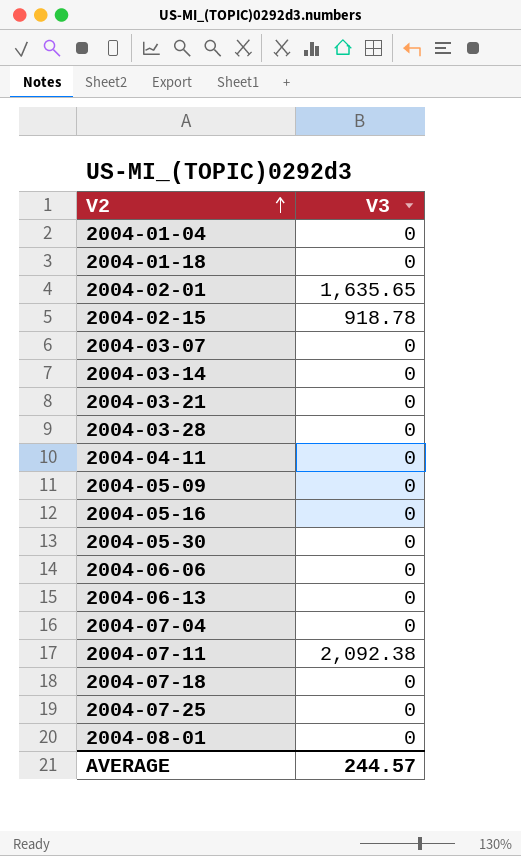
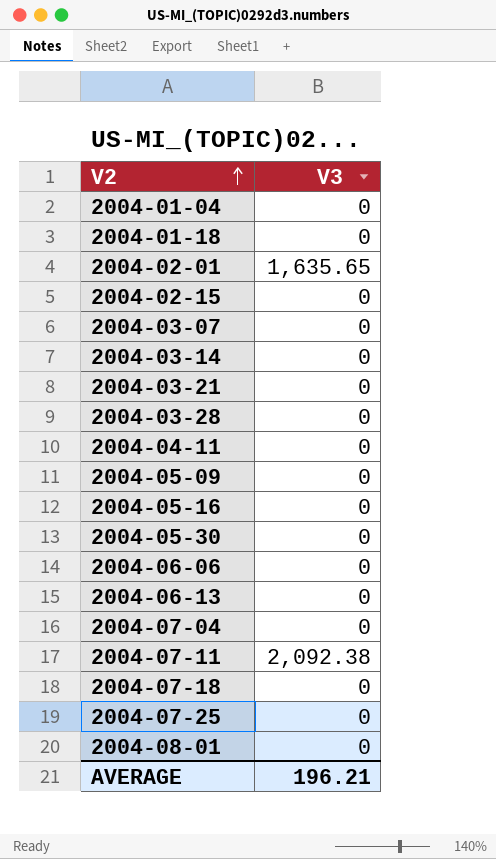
2004-02-15 | V3: 918.78 -> 0
AVERAGE | V3: 244.57 -> 196.21

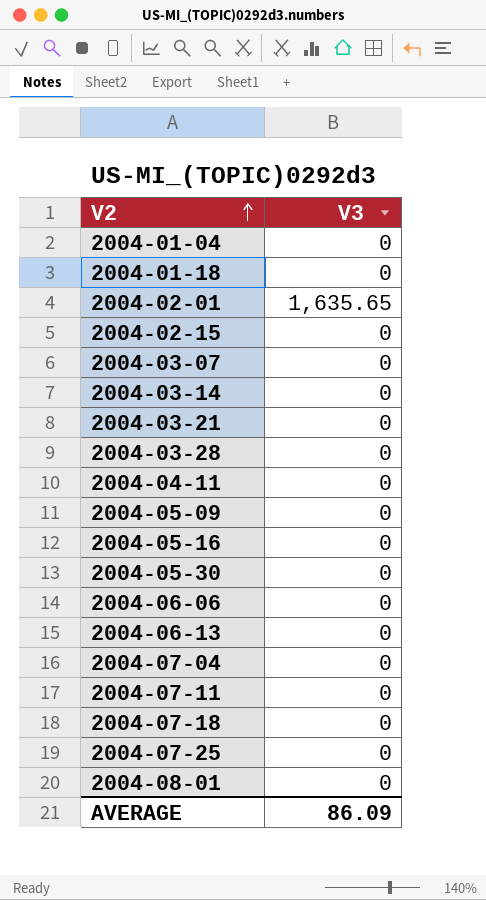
2004-07-11 | V3: 2,092.38 -> 0
AVERAGE | V3: 196.21 -> 86.09

